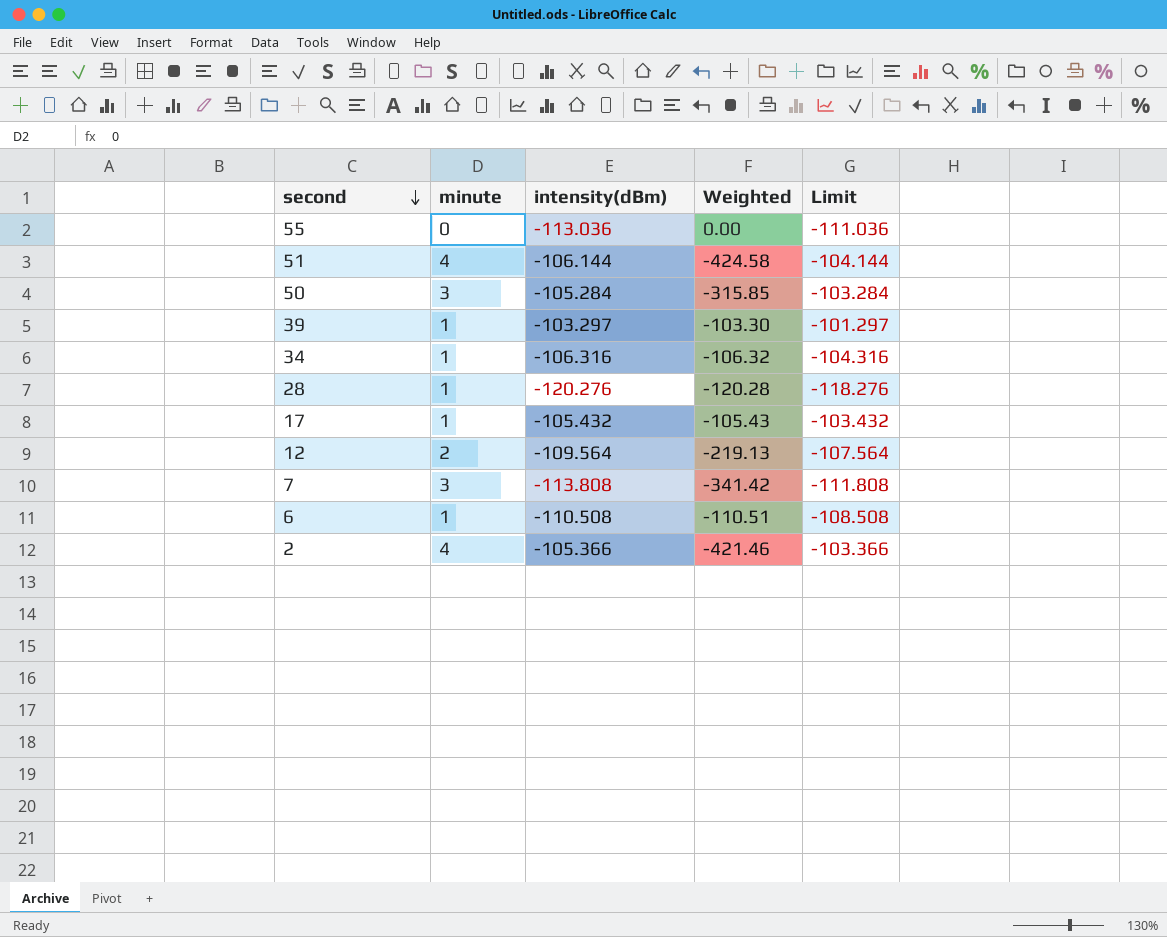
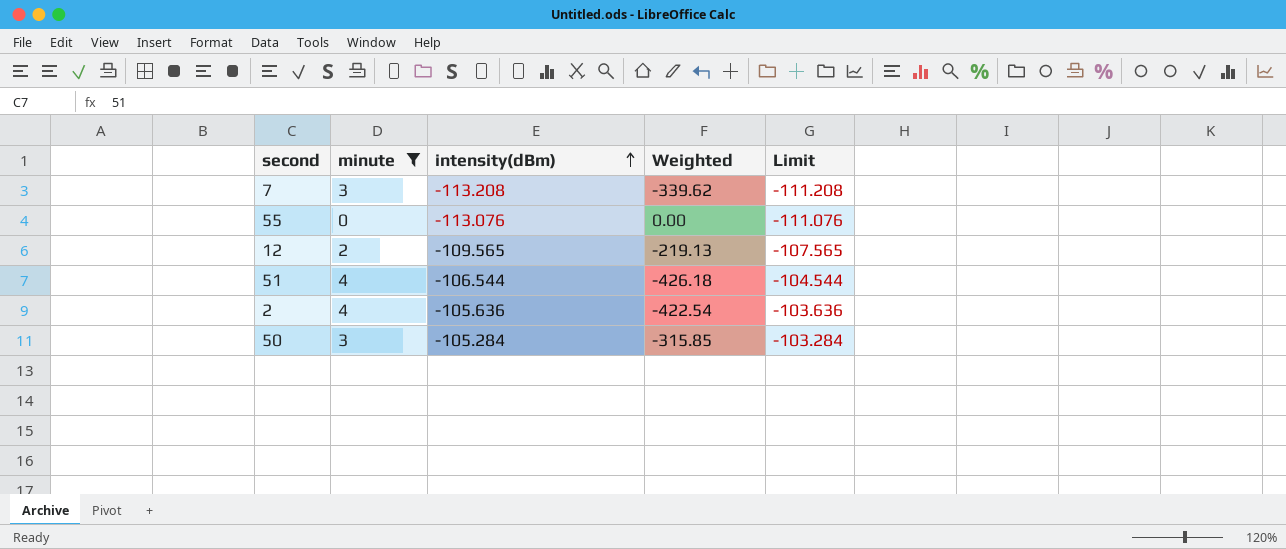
filter: none -> minute != 1
row order: second descending -> intensity(dBm) ascending
7 | intensity(dBm): -113.808 -> -113.208
7 | Weighted: -341.42 -> -339.62
7 | Limit: -111.808 -> -111.208
55 | intensity(dBm): -113.036 -> -113.076
55 | Limit: -111.036 -> -111.076
12 | intensity(dBm): -109.564 -> -109.565
12 | Limit: -107.564 -> -107.565
51 | intensity(dBm): -106.144 -> -106.544
51 | Weighted: -424.58 -> -426.18
51 | Limit: -104.144 -> -104.544
2 | intensity(dBm): -105.366 -> -105.636
2 | Weighted: -421.46 -> -422.54
2 | Limit: -103.366 -> -103.636

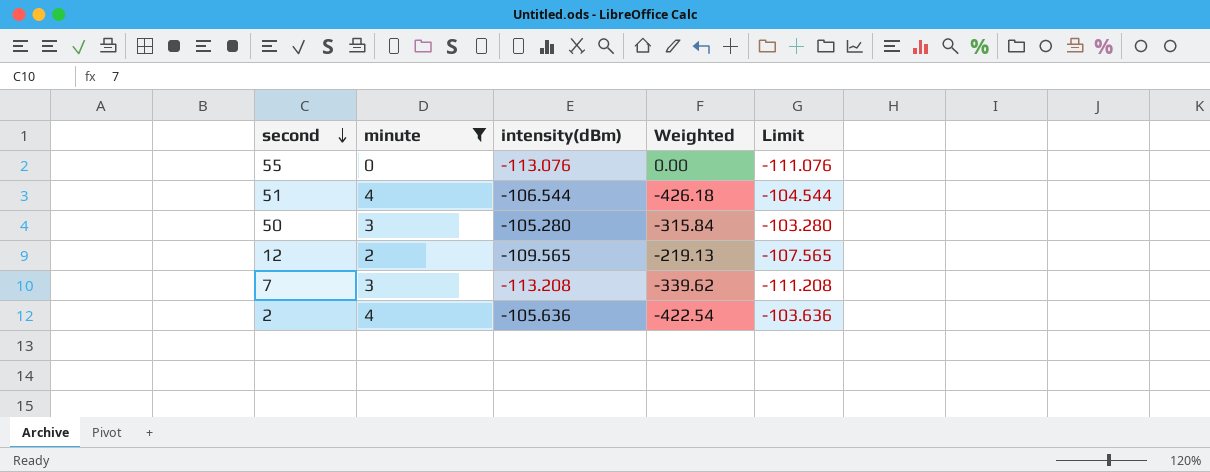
row order: intensity(dBm) ascending -> second descending
50 | intensity(dBm): -105.284 -> -105.280
50 | Weighted: -315.85 -> -315.84
50 | Limit: -103.284 -> -103.280

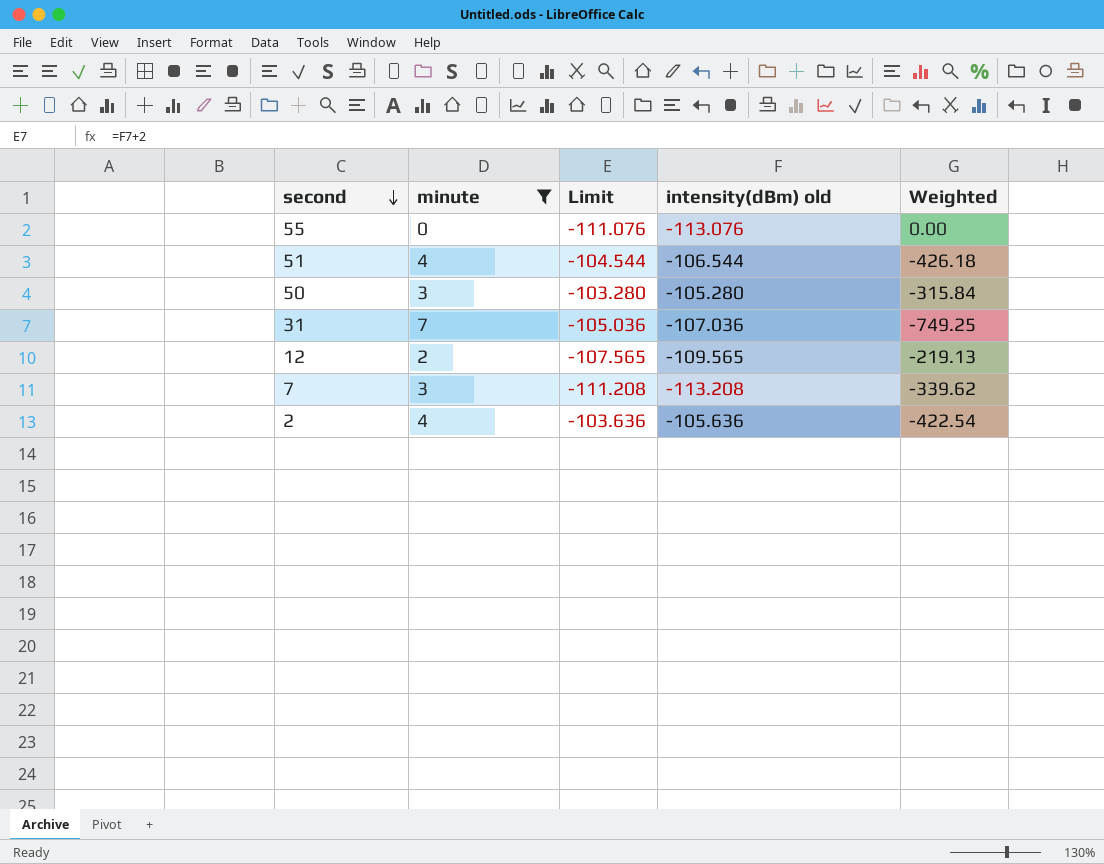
column Limit | position: 5 -> 3
column name: intensity(dBm) -> intensity(dBm) old
row 31: none -> 7 | -105.036 | -107.036 | -749.25

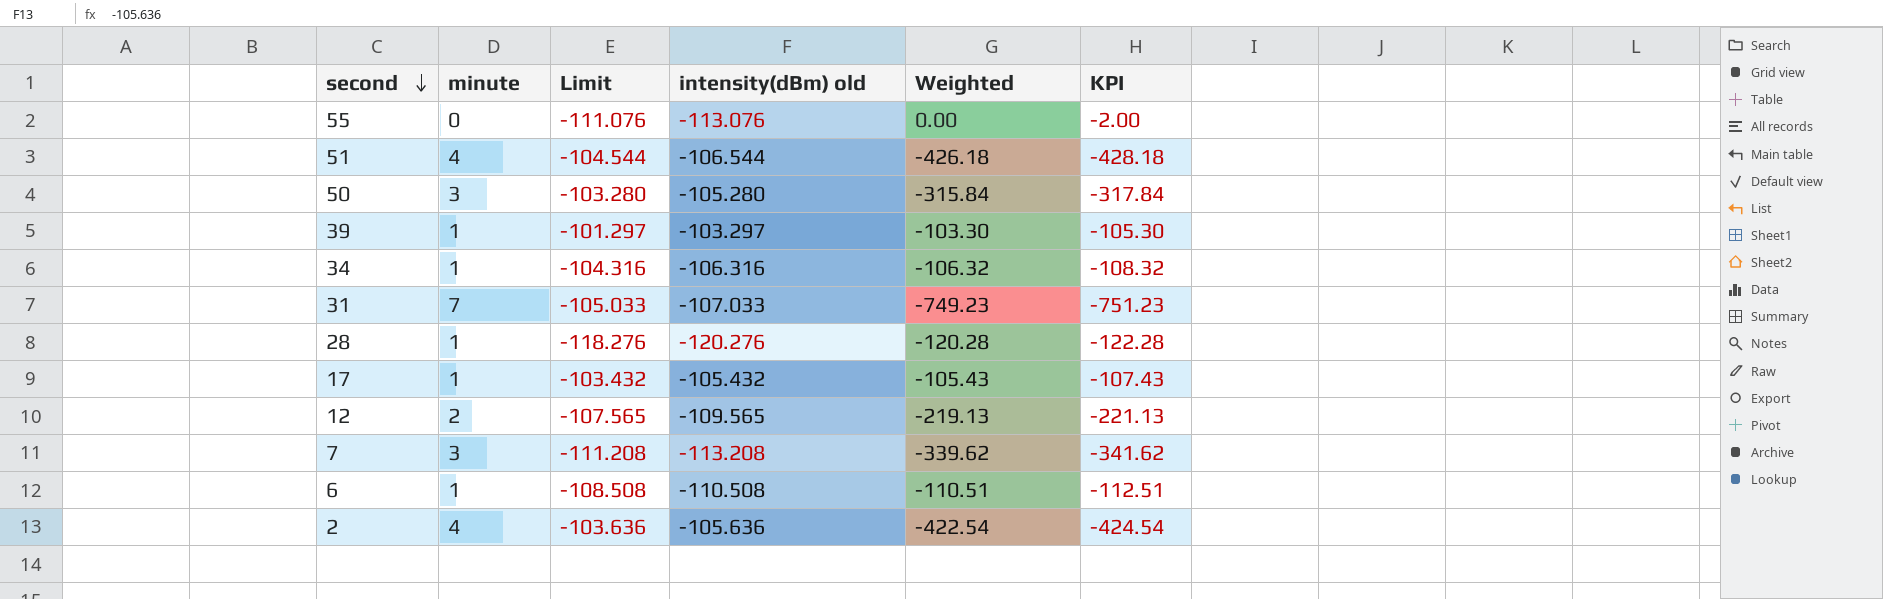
filter: minute != 1 -> none
column KPI | formula: none -> [Weighted] - 2
31 | Limit: -105.036 -> -105.033
31 | intensity(dBm) old: -107.036 -> -107.033
31 | Weighted: -749.25 -> -749.23

